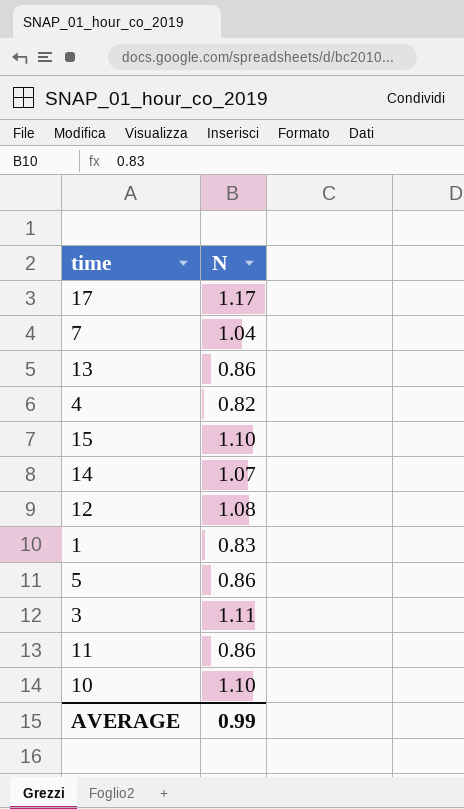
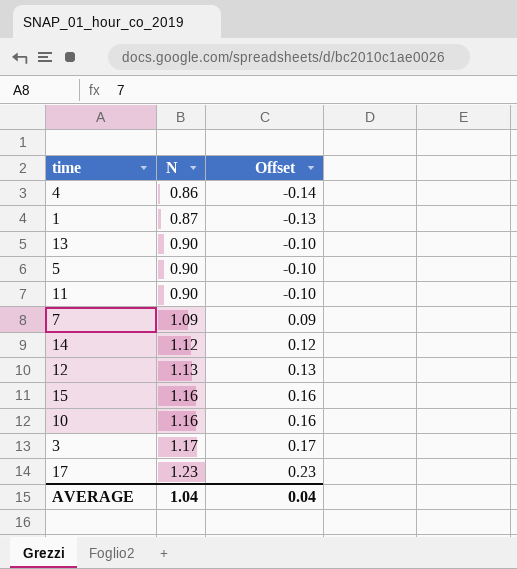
row order: none -> N ascending
column Offset | formula: none -> [N] - 1
4 | N: 0.82 -> 0.86
1 | N: 0.83 -> 0.87
13 | N: 0.86 -> 0.90
5 | N: 0.86 -> 0.90
11 | N: 0.86 -> 0.90
7 | N: 1.04 -> 1.09
14 | N: 1.07 -> 1.12
12 | N: 1.08 -> 1.13
15 | N: 1.10 -> 1.16
10 | N: 1.10 -> 1.16
3 | N: 1.11 -> 1.17
17 | N: 1.17 -> 1.23
AVERAGE | N: 0.99 -> 1.04

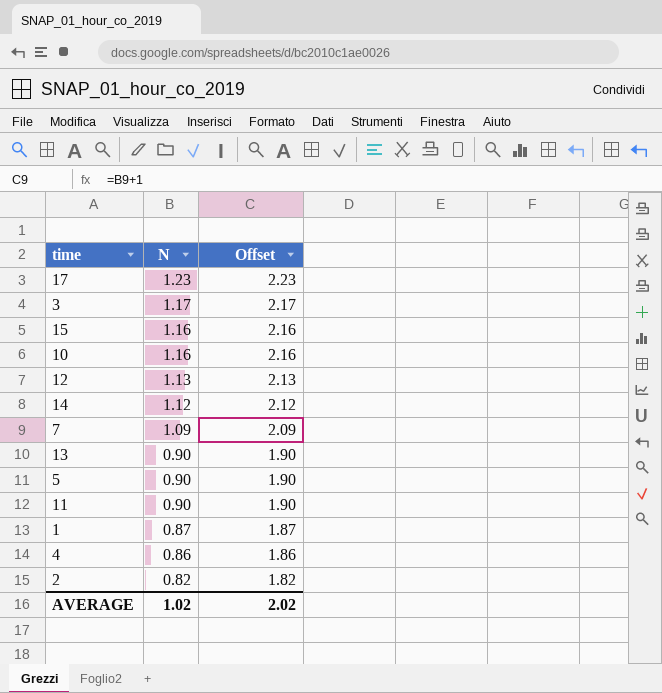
row order: N ascending -> N descending
column Offset | formula: [N] - 1 -> [N] + 1
row 2: none -> 0.82 | 1.82
AVERAGE | N: 1.04 -> 1.02
AVERAGE | Offset: 0.04 -> 2.02

